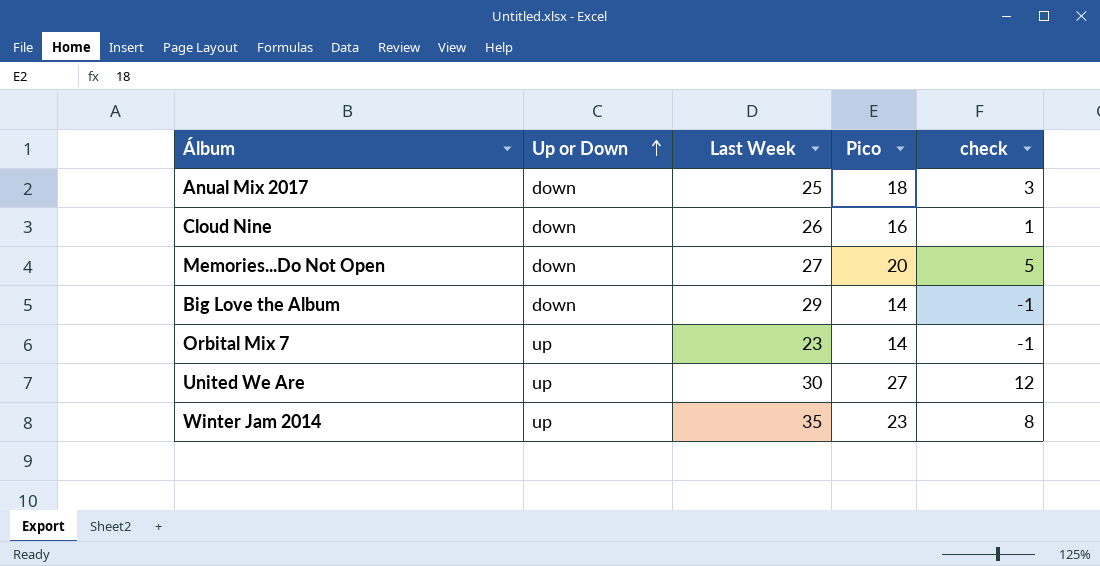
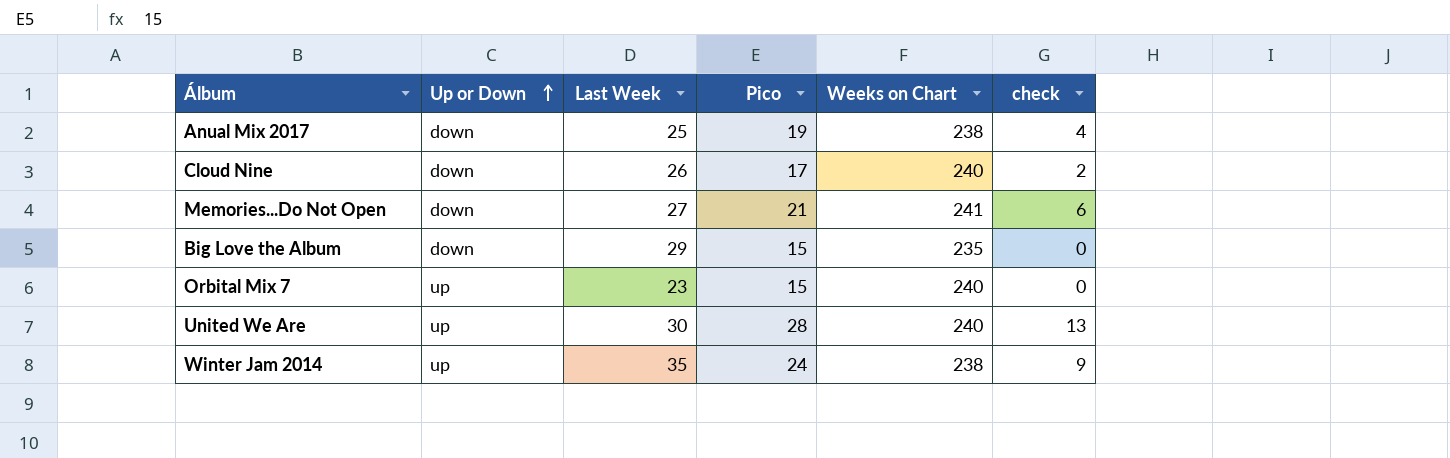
column Weeks on Chart | position: none -> 5
Anual Mix 2017 | Pico: 18 -> 19
Anual Mix 2017 | check: 3 -> 4
Cloud Nine | Pico: 16 -> 17
Cloud Nine | check: 1 -> 2
Memories...Do Not Open | Pico: 20 -> 21
Memories...Do Not Open | check: 5 -> 6
Big Love the Album | Pico: 14 -> 15
Big Love the Album | check: -1 -> 0
Orbital Mix 7 | Pico: 14 -> 15
Orbital Mix 7 | check: -1 -> 0
United We Are | Pico: 27 -> 28
United We Are | check: 12 -> 13
Winter Jam 2014 | Pico: 23 -> 24
Winter Jam 2014 | check: 8 -> 9

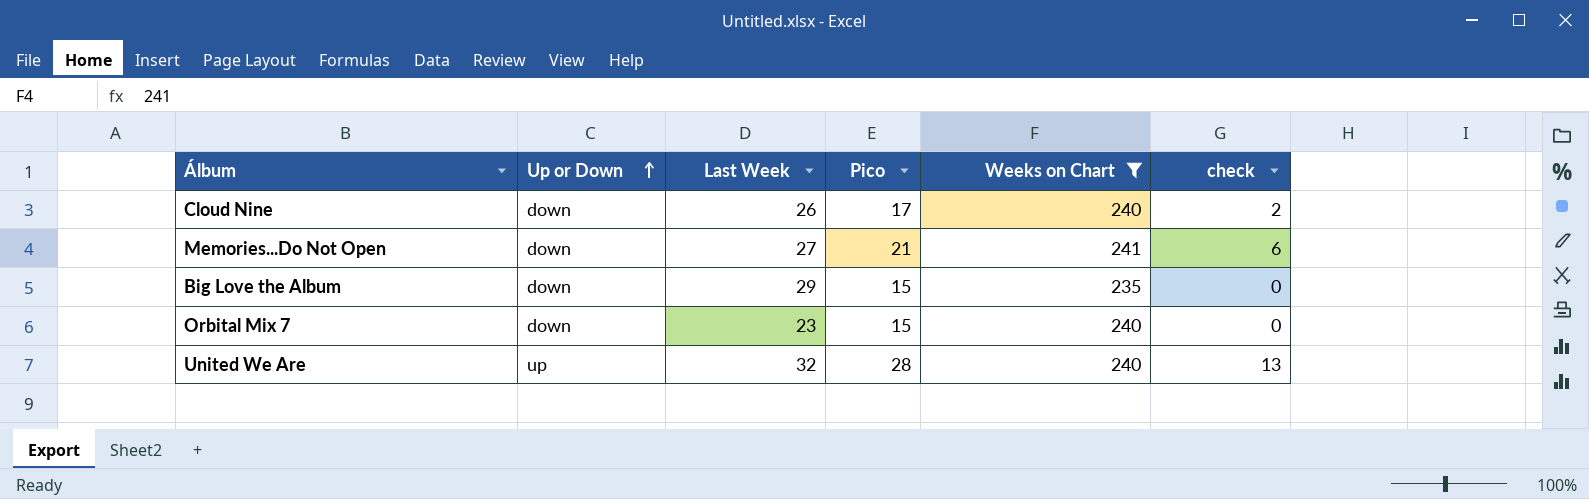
filter: none -> Weeks on Chart != 238
Orbital Mix 7 | Up or Down: up -> down
United We Are | Last Week: 30 -> 32

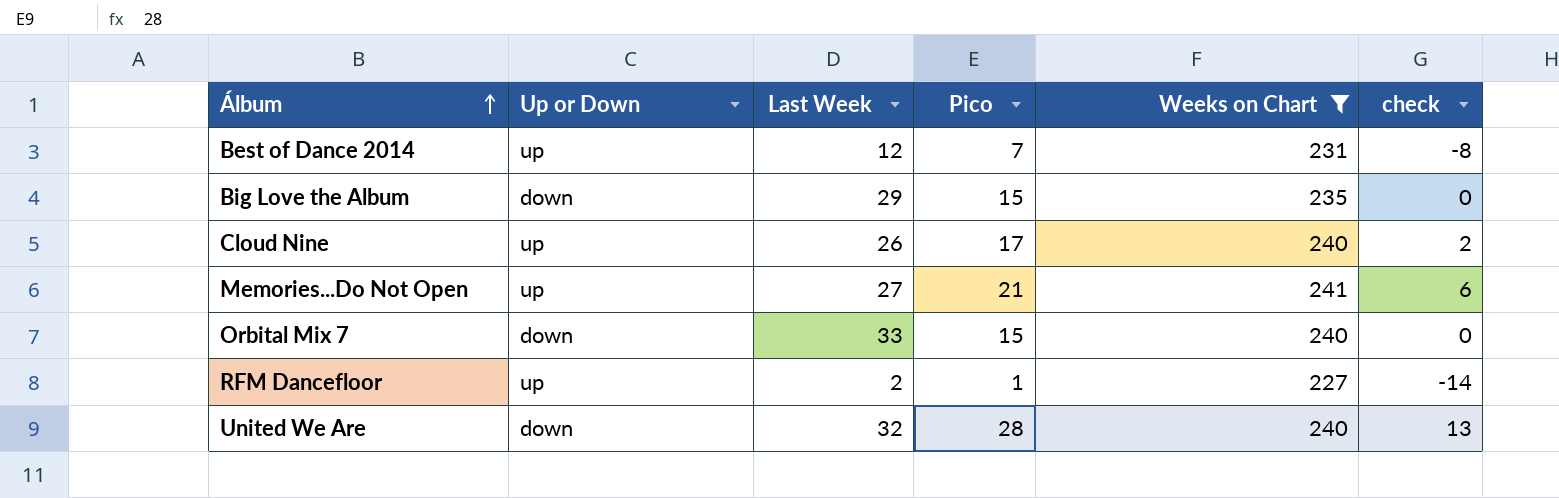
row order: Up or Down ascending -> Álbum ascending
row Best of Dance 2014: none -> up | 12 | 7 | 231 | -8
Cloud Nine | Up or Down: down -> up
Memories...Do Not Open | Up or Down: down -> up
Orbital Mix 7 | Last Week: 23 -> 33
row RFM Dancefloor: none -> up | 2 | 1 | 227 | -14
United We Are | Up or Down: up -> down

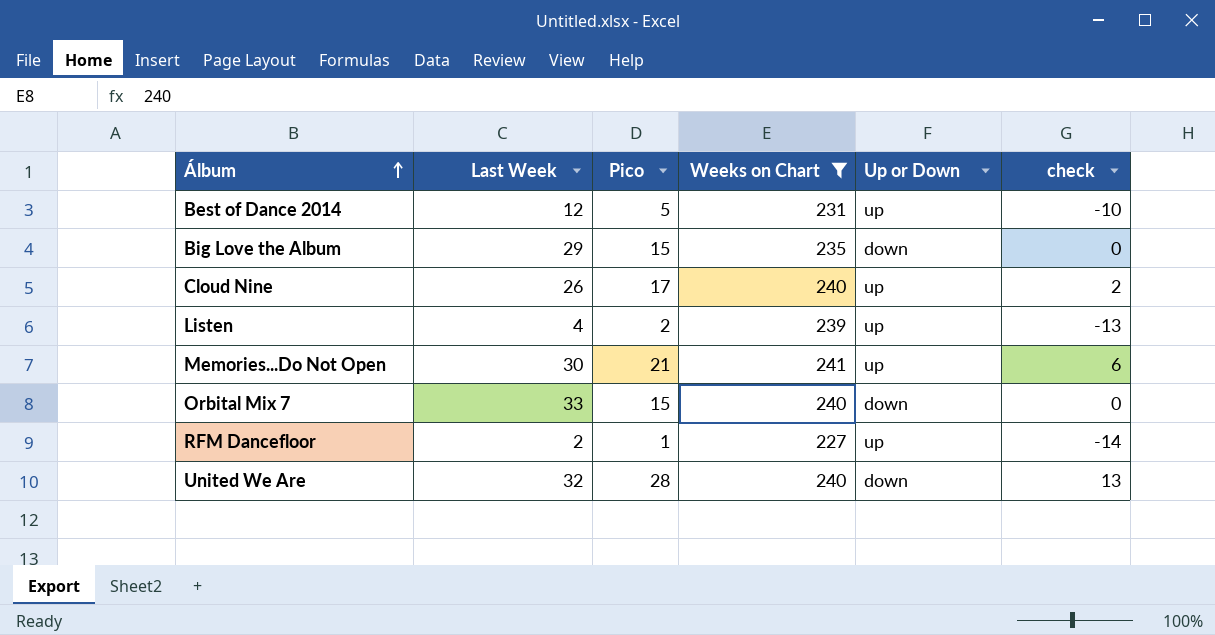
column Up or Down | position: 2 -> 5
Best of Dance 2014 | Pico: 7 -> 5
Best of Dance 2014 | check: -8 -> -10
row Listen: none -> 4 | 2 | 239 | up | -13
Memories...Do Not Open | Last Week: 27 -> 30

